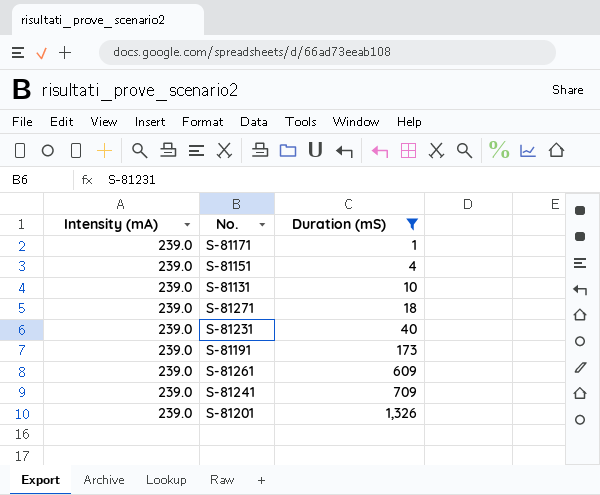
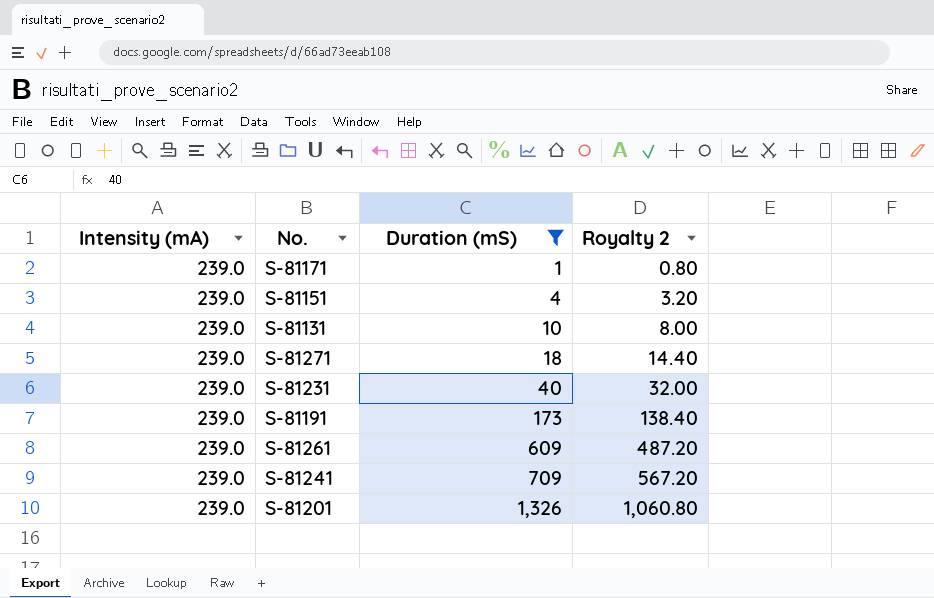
column Royalty 2 | formula: none -> [Duration (mS)] * 0.8

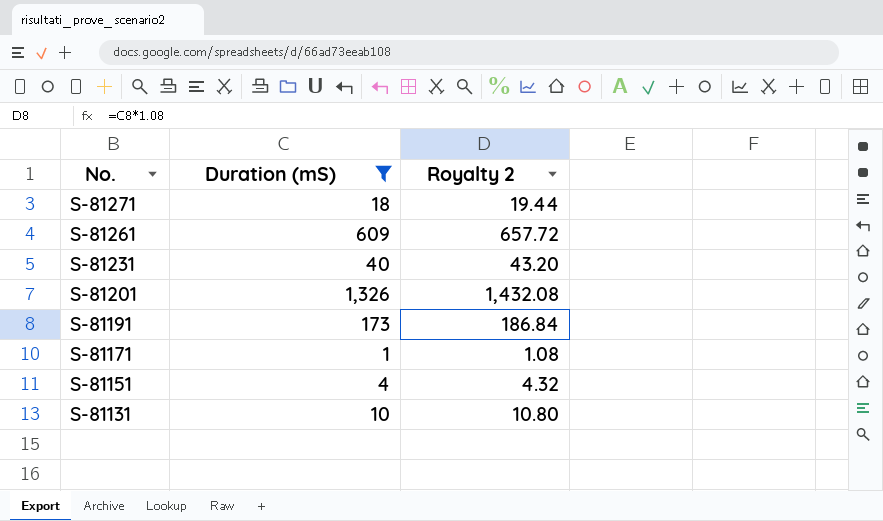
row order: Duration (mS) ascending -> No. descending
column Intensity (mA) | position: 1 -> none
column Royalty 2 | formula: [Duration (mS)] * 0.8 -> [Duration (mS)] * 1.08
row S-81241: 239.0 | 709 | 567.20 -> none

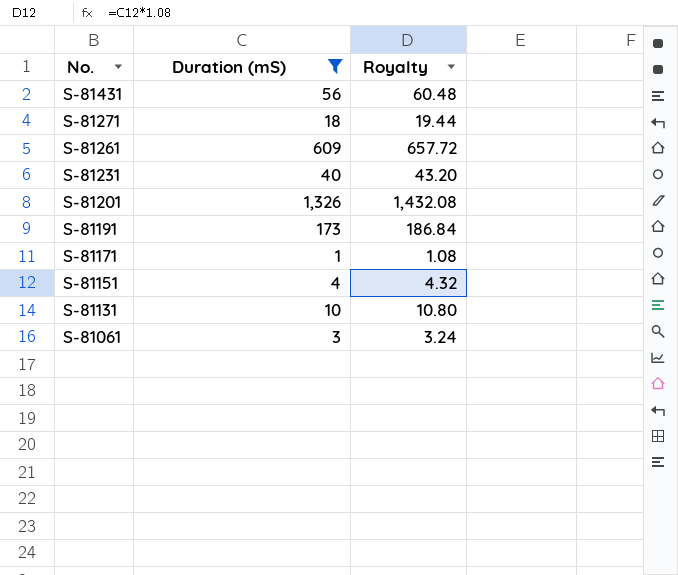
column name: Royalty 2 -> Royalty
row S-81431: none -> 56 | 60.48
row S-81061: none -> 3 | 3.24

